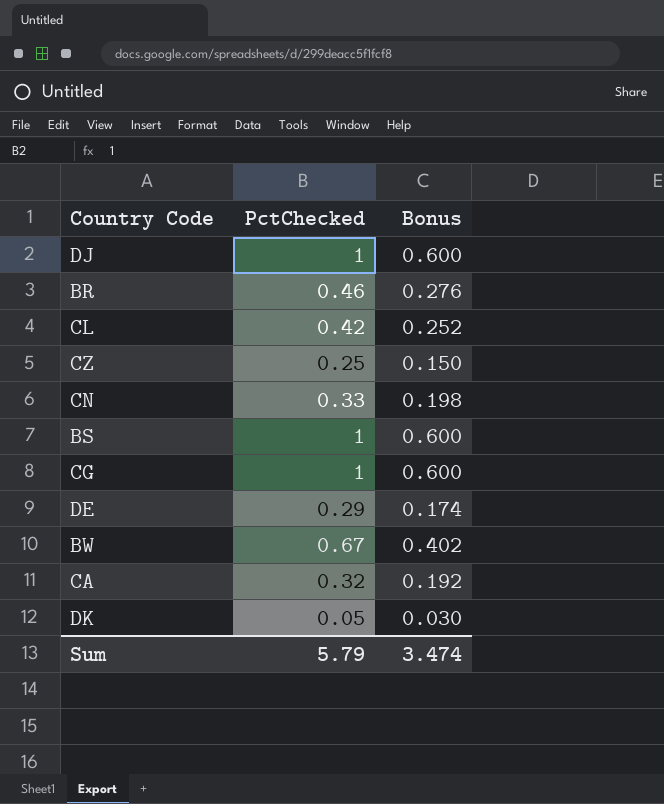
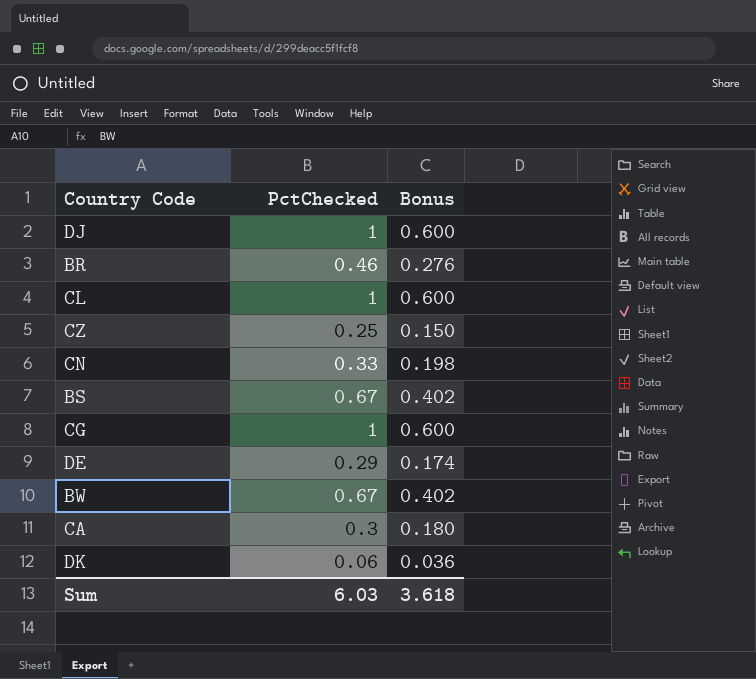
CL | PctChecked: 0.42 -> 1
CL | Bonus: 0.252 -> 0.600
BS | PctChecked: 1 -> 0.67
BS | Bonus: 0.600 -> 0.402
CA | PctChecked: 0.32 -> 0.3
CA | Bonus: 0.192 -> 0.180
DK | PctChecked: 0.05 -> 0.06
DK | Bonus: 0.030 -> 0.036
Sum | PctChecked: 5.79 -> 6.03
Sum | Bonus: 3.474 -> 3.618

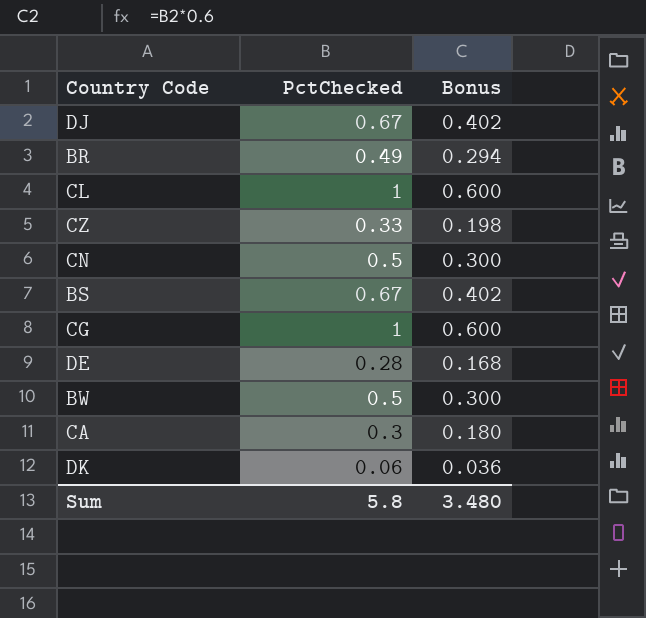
DJ | PctChecked: 1 -> 0.67
DJ | Bonus: 0.600 -> 0.402
BR | PctChecked: 0.46 -> 0.49
BR | Bonus: 0.276 -> 0.294
CZ | PctChecked: 0.25 -> 0.33
CZ | Bonus: 0.150 -> 0.198
CN | PctChecked: 0.33 -> 0.5
CN | Bonus: 0.198 -> 0.300
DE | PctChecked: 0.29 -> 0.28
DE | Bonus: 0.174 -> 0.168
BW | PctChecked: 0.67 -> 0.5
BW | Bonus: 0.402 -> 0.300
Sum | PctChecked: 6.03 -> 5.8
Sum | Bonus: 3.618 -> 3.480

